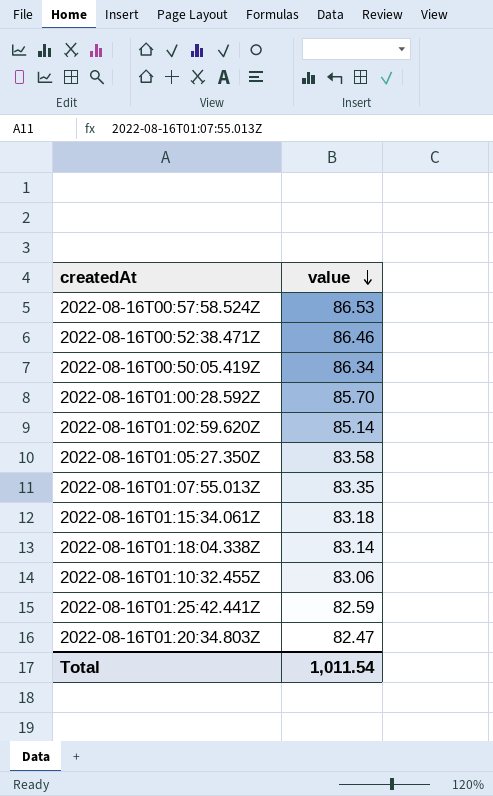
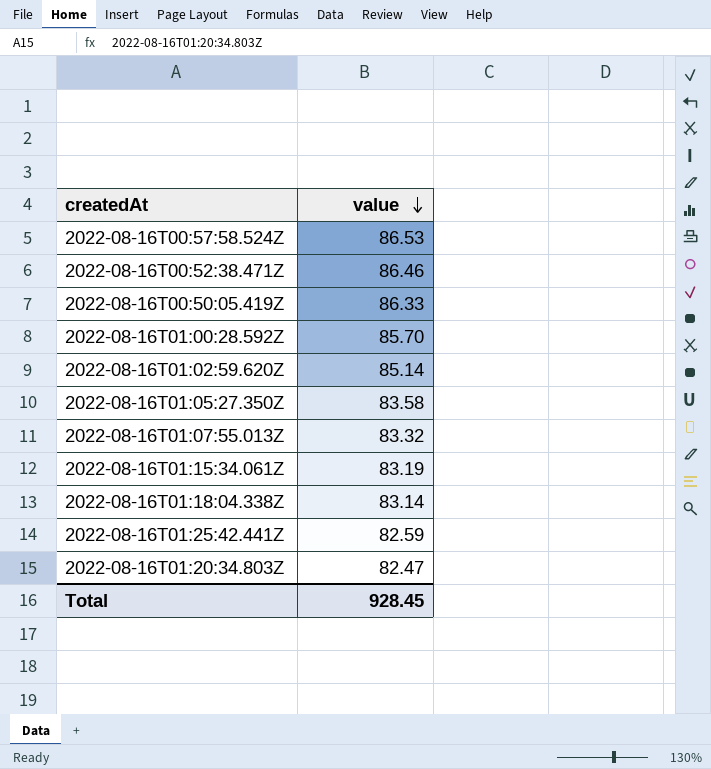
row 2022-08-16T01:10:32.455Z: 83.06 -> none
2022-08-16T00:50:05.419Z | value: 86.34 -> 86.33
2022-08-16T01:07:55.013Z | value: 83.35 -> 83.32
2022-08-16T01:15:34.061Z | value: 83.18 -> 83.19
Total | value: 1,011.54 -> 928.45

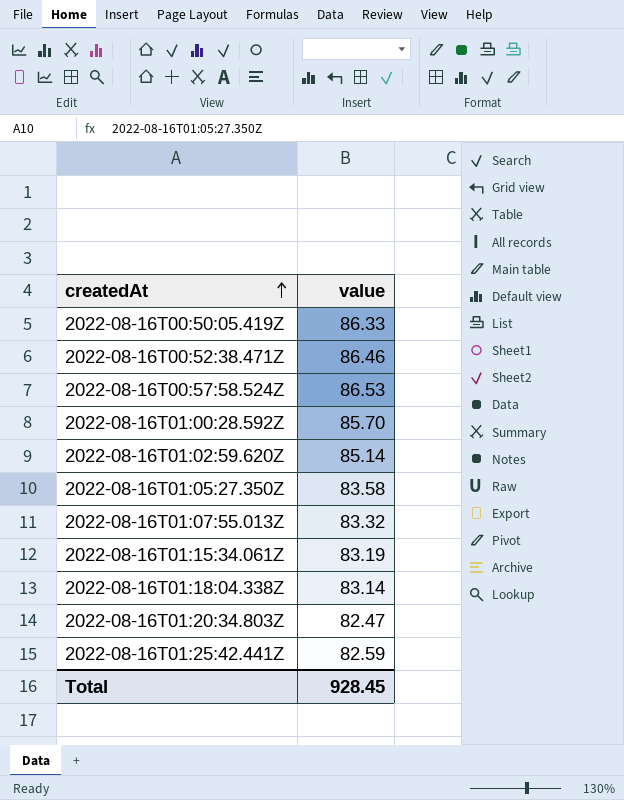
row order: value descending -> createdAt ascending

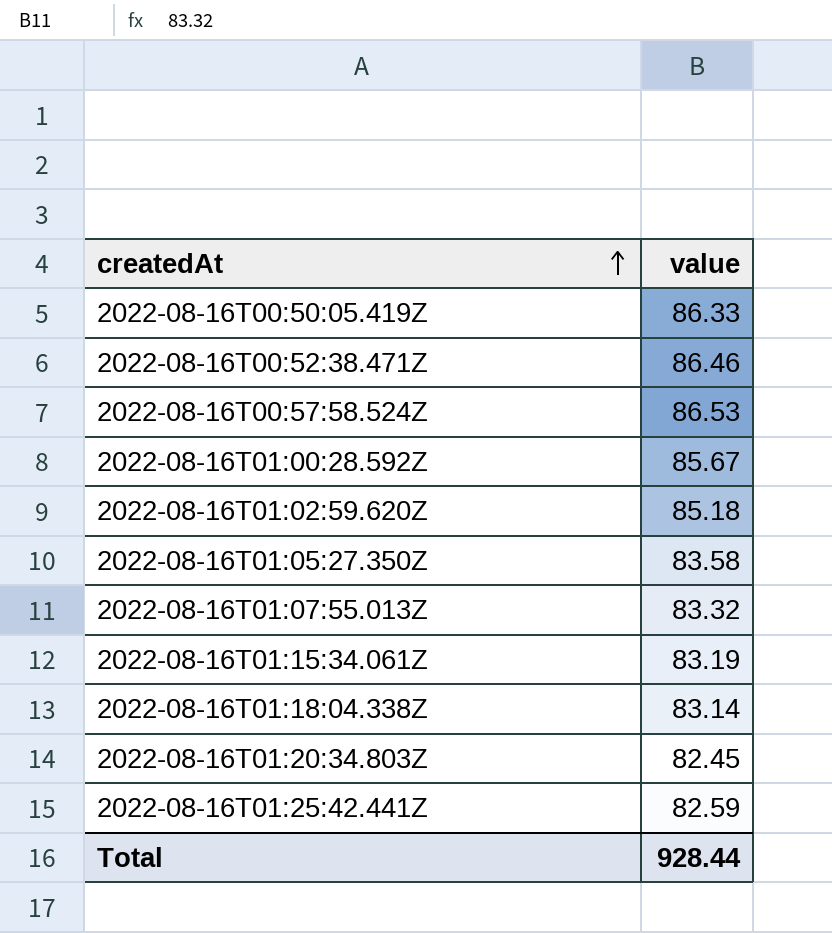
2022-08-16T01:00:28.592Z | value: 85.70 -> 85.67
2022-08-16T01:02:59.620Z | value: 85.14 -> 85.18
2022-08-16T01:20:34.803Z | value: 82.47 -> 82.45
Total | value: 928.45 -> 928.44

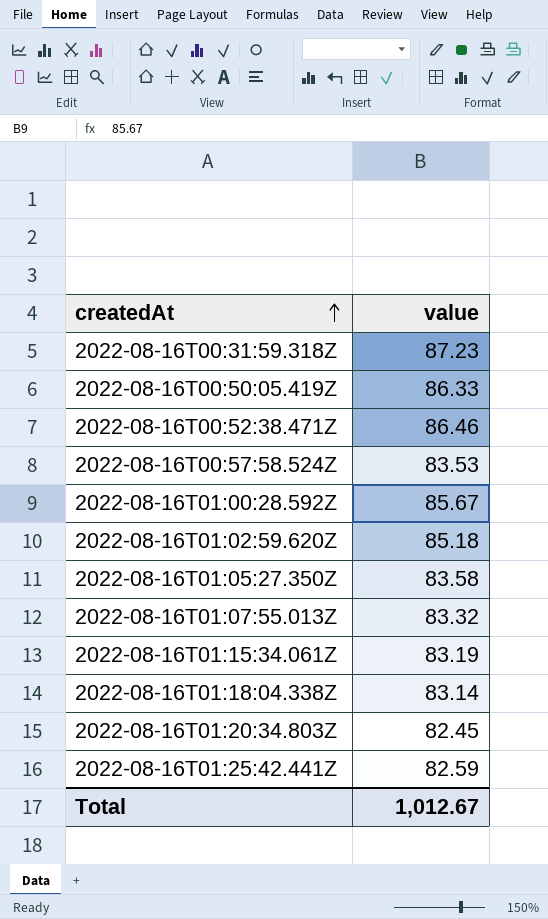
row 2022-08-16T00:31:59.318Z: none -> 87.23
2022-08-16T00:57:58.524Z | value: 86.53 -> 83.53
Total | value: 928.44 -> 1,012.67

